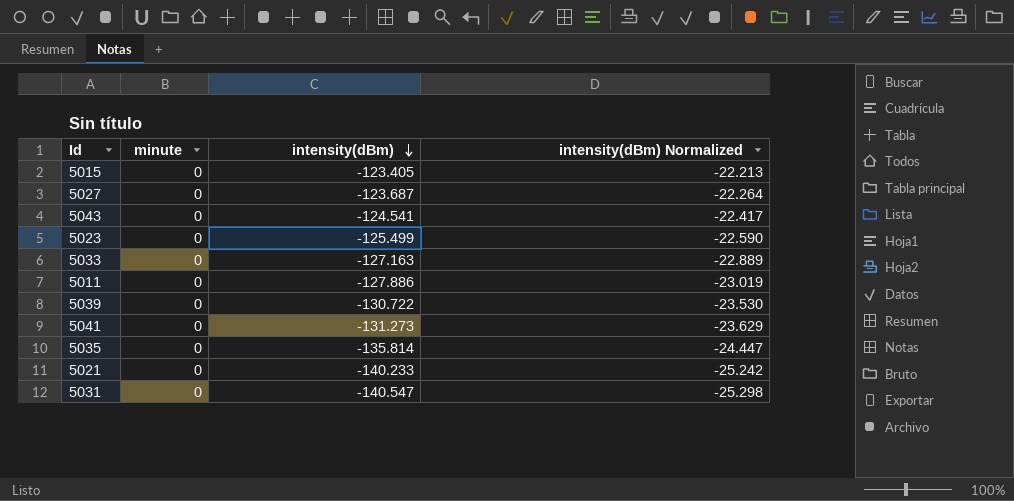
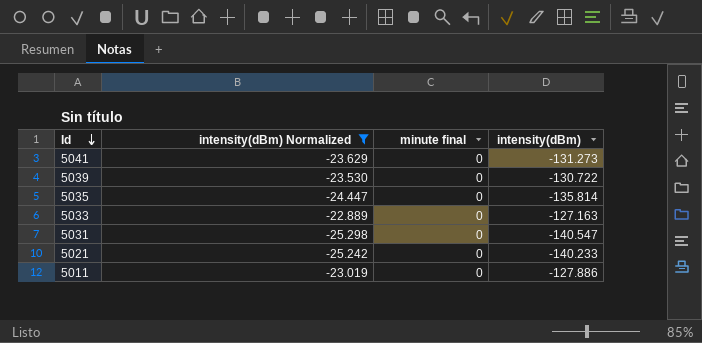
filter: none -> intensity(dBm) Normalized <= -22.889
row order: intensity(dBm) descending -> Id descending
column intensity(dBm) Normalized | position: 4 -> 2
column name: minute -> minute final

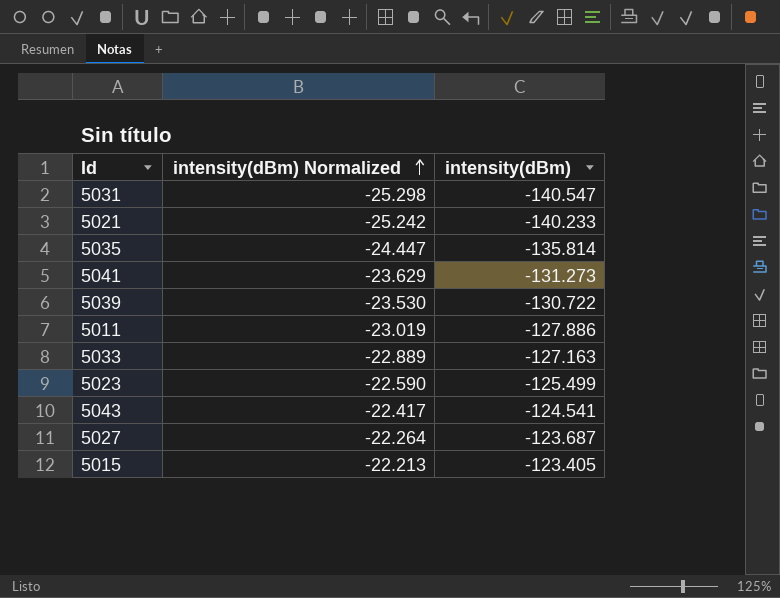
filter: intensity(dBm) Normalized <= -22.889 -> none
row order: Id descending -> intensity(dBm) Normalized ascending
column minute final | position: 3 -> none

